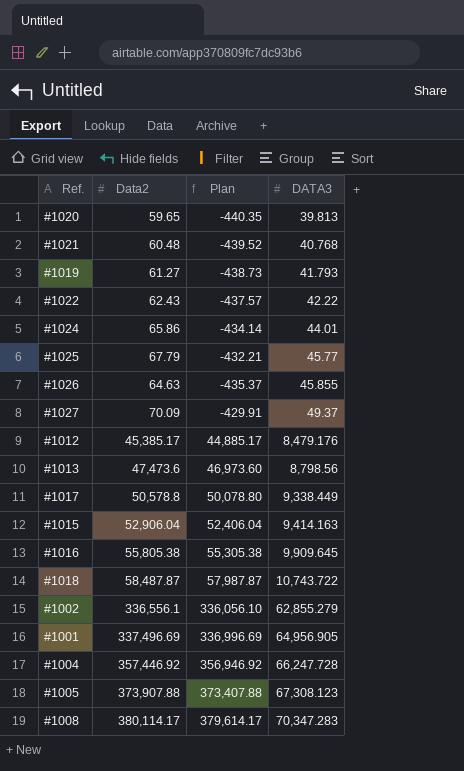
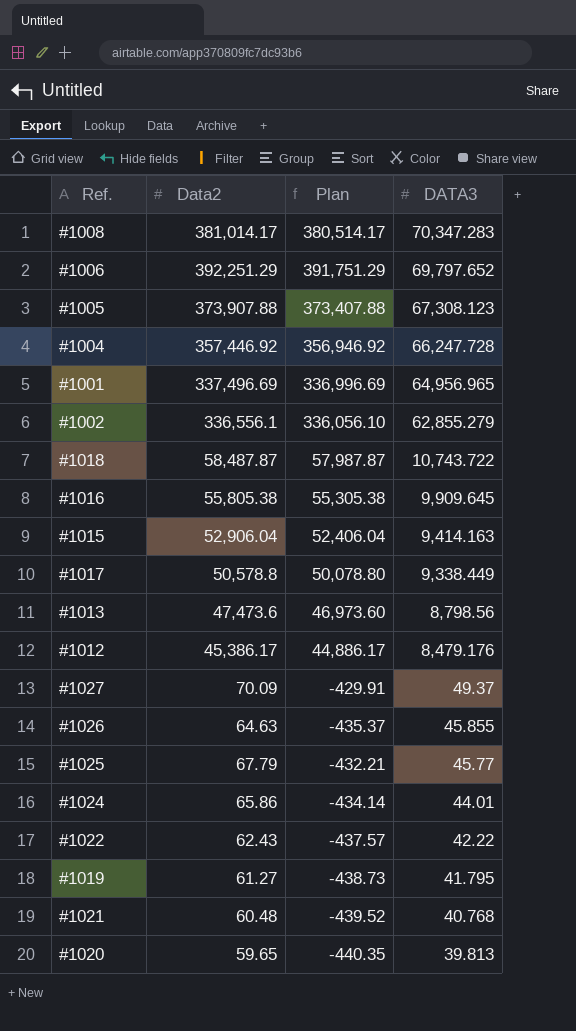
row order: DATA3 ascending -> DATA3 descending
#1008 | Data2: 380,114.17 -> 381,014.17
#1008 | Plan: 379,614.17 -> 380,514.17
row #1006: none -> 392,251.29 | 391,751.29 | 69,797.652
#1001 | DATA3: 64,956.905 -> 64,956.965
#1012 | Data2: 45,385.17 -> 45,386.17
#1012 | Plan: 44,885.17 -> 44,886.17
#1019 | DATA3: 41.793 -> 41.795

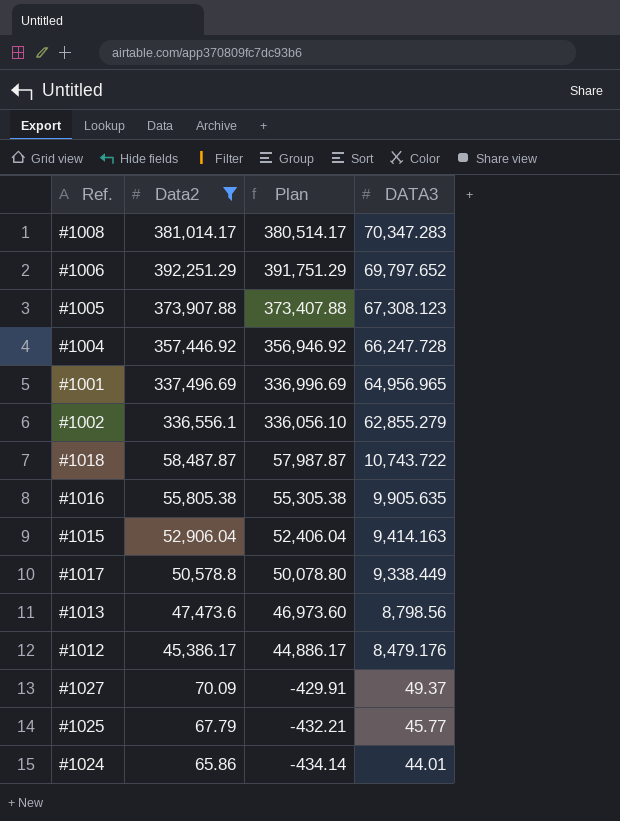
filter: none -> Data2 >= 65.86
#1016 | DATA3: 9,909.645 -> 9,905.635

